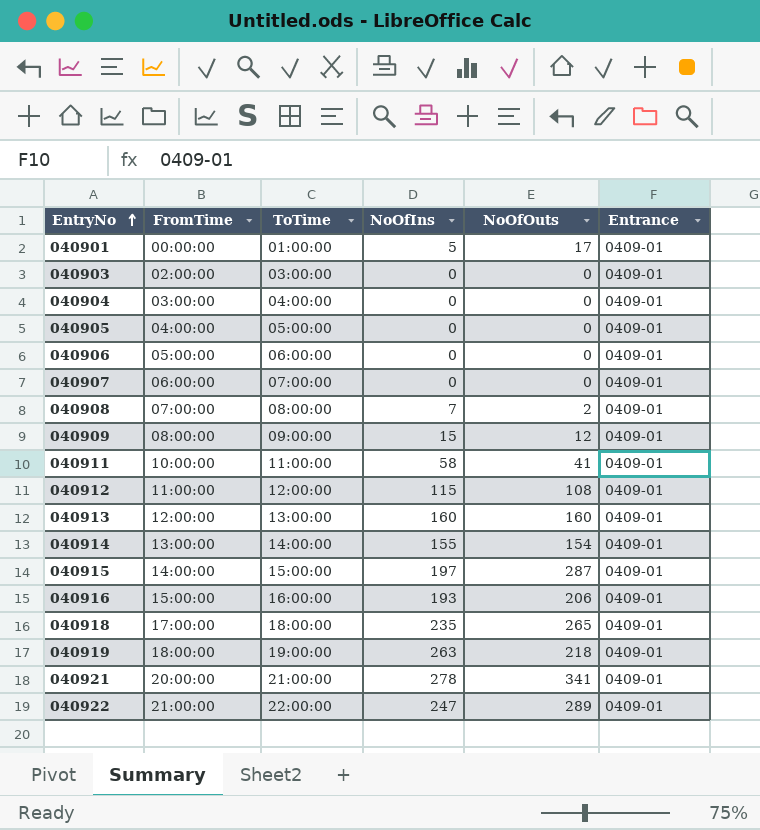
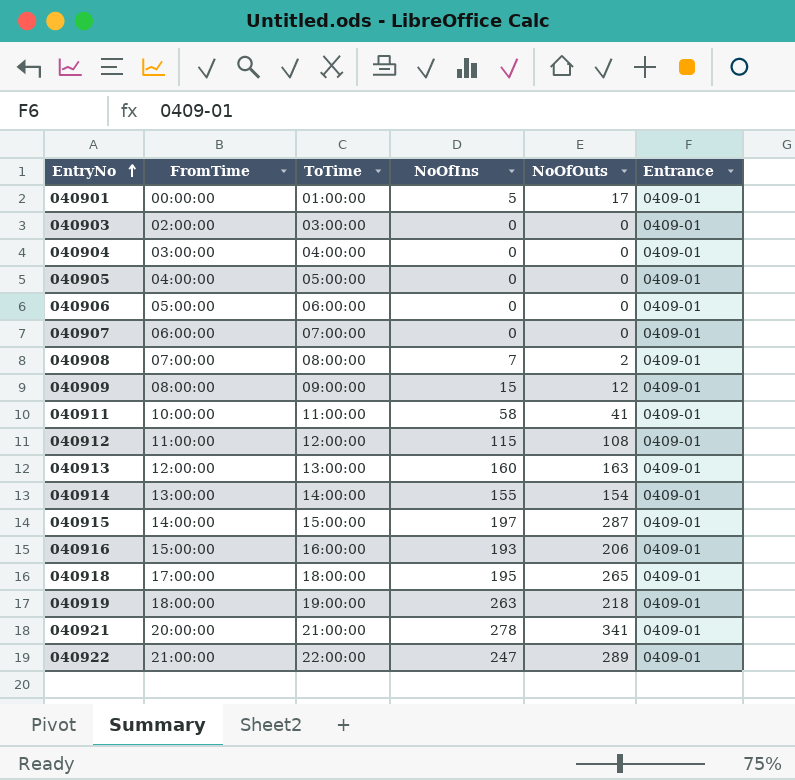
040913 | NoOfOuts: 160 -> 163
040918 | NoOfIns: 235 -> 195

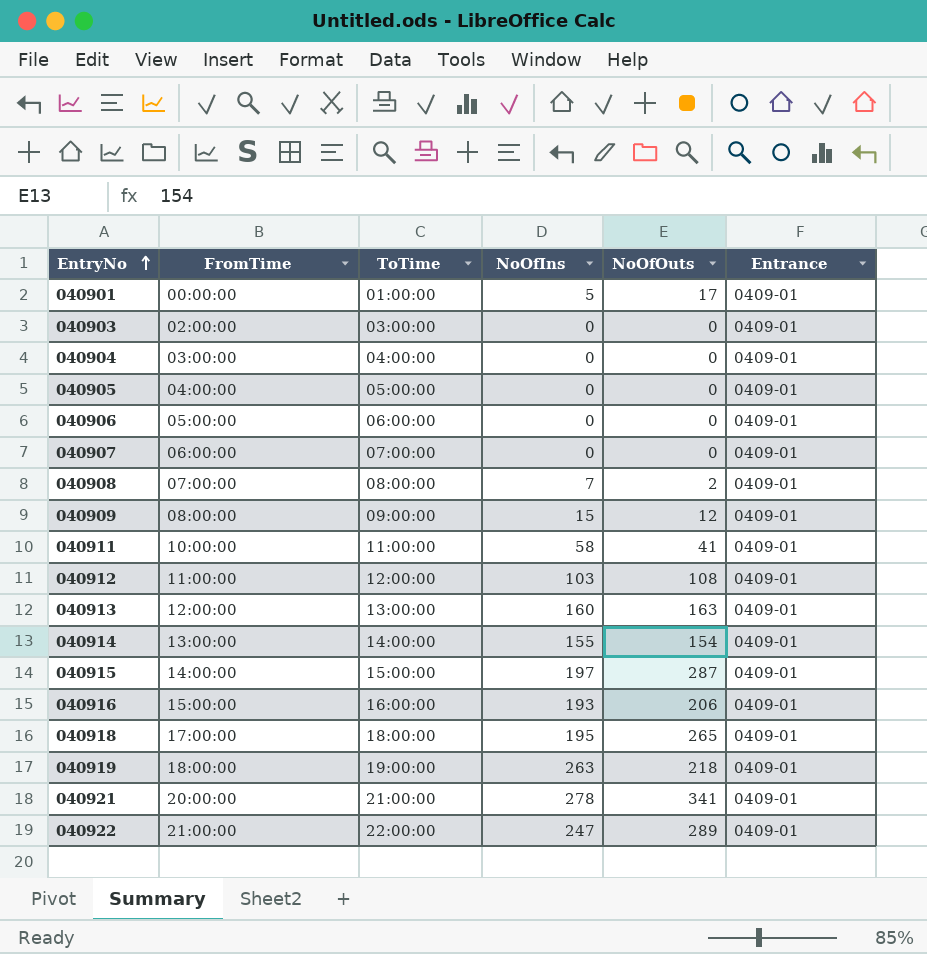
040912 | NoOfIns: 115 -> 103

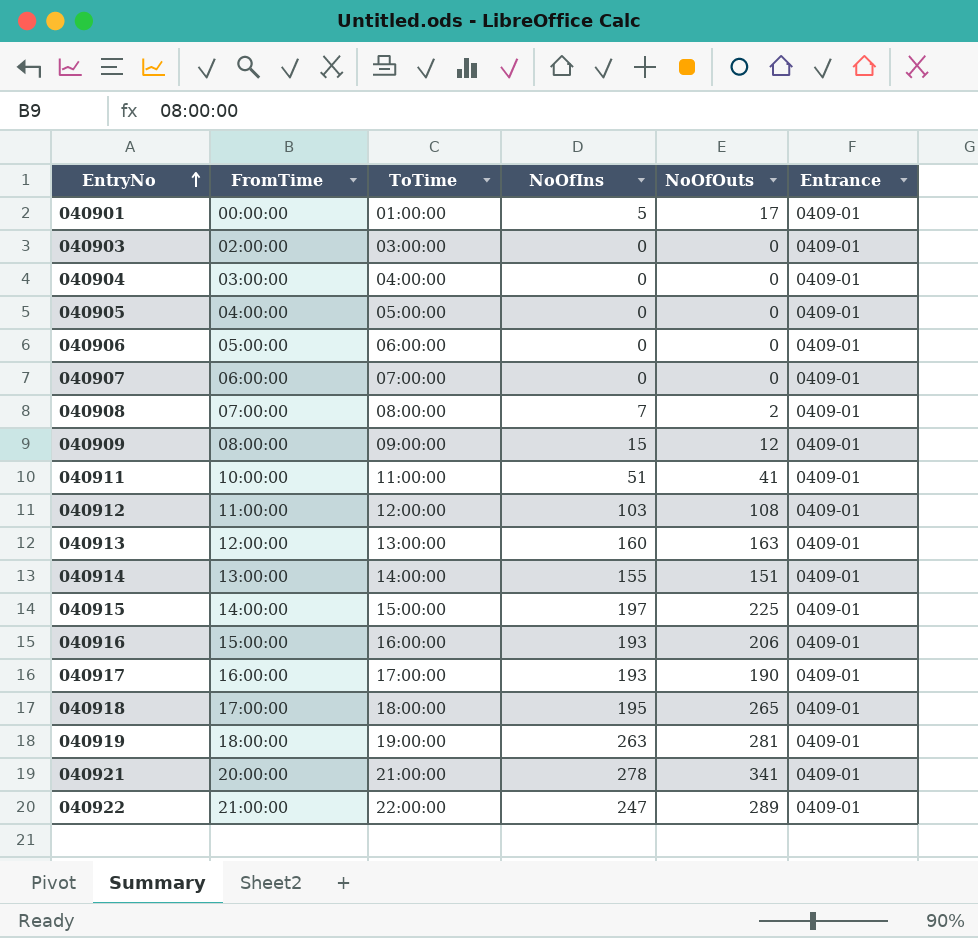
040911 | NoOfIns: 58 -> 51
040914 | NoOfOuts: 154 -> 151
040915 | NoOfOuts: 287 -> 225
row 040917: none -> 16:00:00 | 17:00:00 | 193 | 190 | 0409-01
040919 | NoOfOuts: 218 -> 281

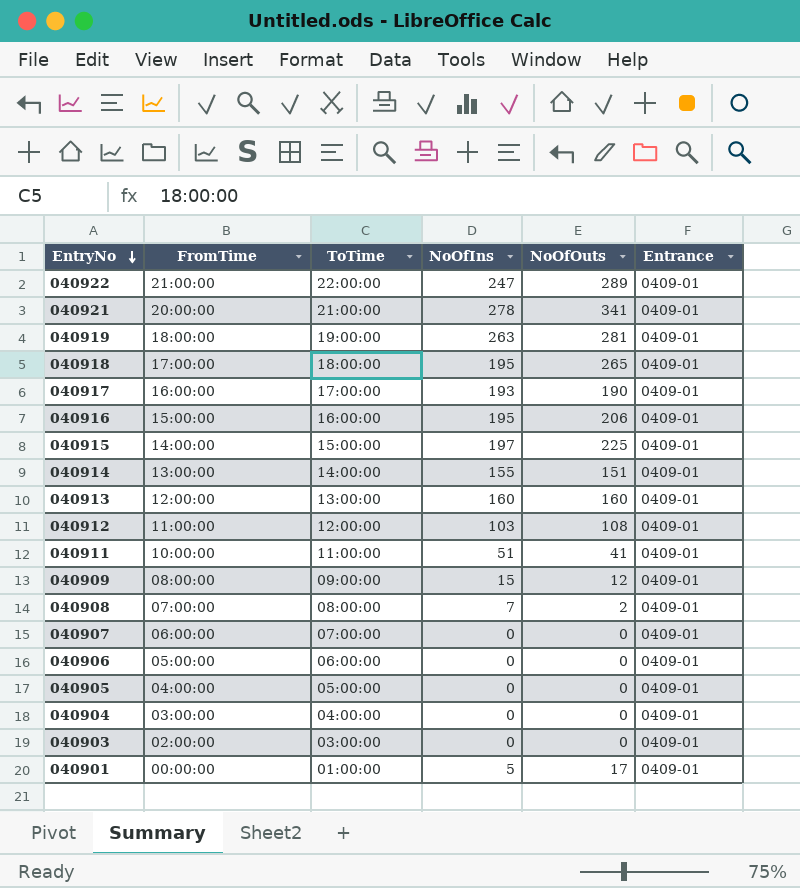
row order: EntryNo ascending -> EntryNo descending
040916 | NoOfIns: 193 -> 195
040913 | NoOfOuts: 163 -> 160

